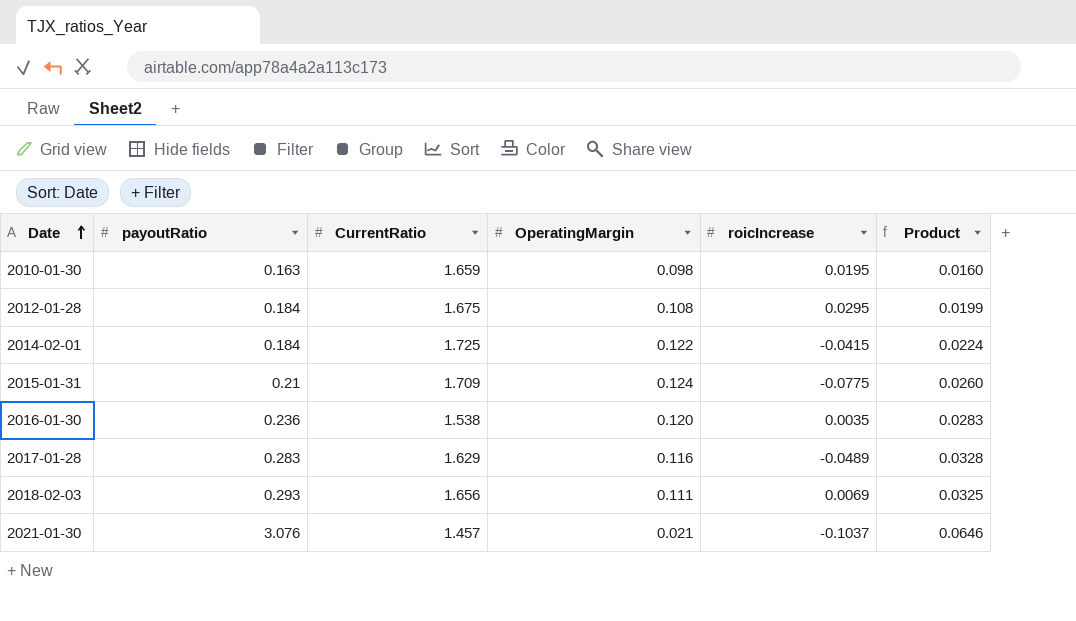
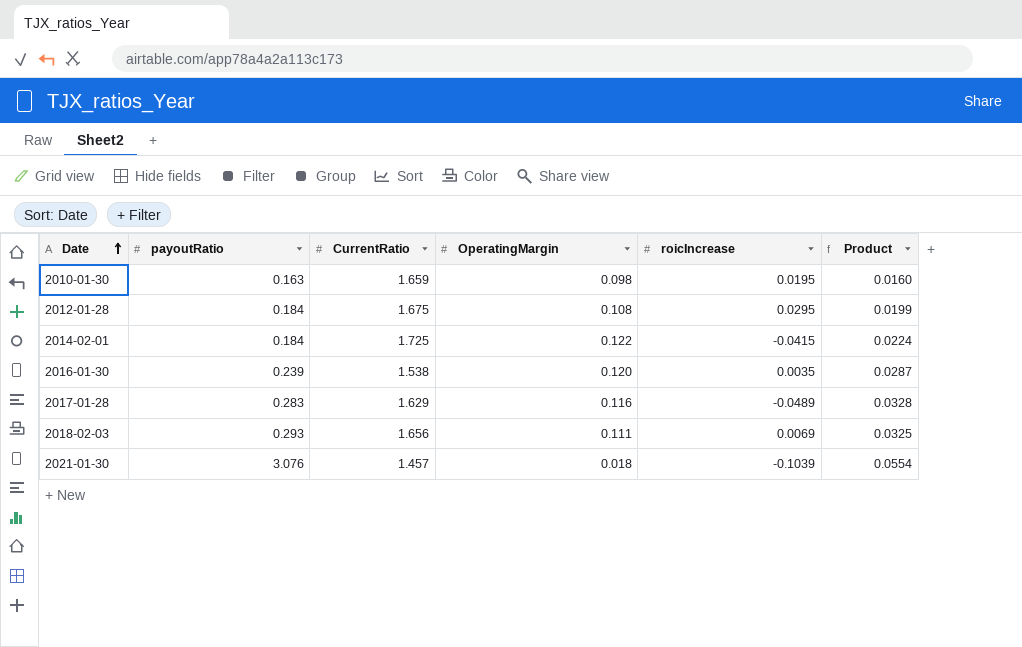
row 2015-01-31: 0.21 | 1.709 | 0.124 | -0.0775 | 0.0260 -> none
2016-01-30 | payoutRatio: 0.236 -> 0.239
2016-01-30 | Product: 0.0283 -> 0.0287
2021-01-30 | OperatingMargin: 0.021 -> 0.018
2021-01-30 | roicIncrease: -0.1037 -> -0.1039
2021-01-30 | Product: 0.0646 -> 0.0554

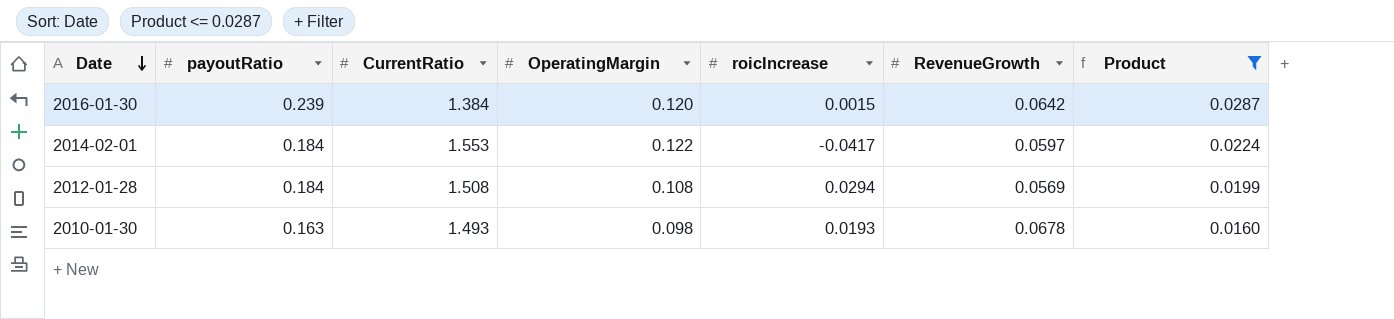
filter: none -> Product <= 0.0287
row order: Date ascending -> Date descending
column RevenueGrowth | position: none -> 6
2016-01-30 | CurrentRatio: 1.538 -> 1.384
2016-01-30 | roicIncrease: 0.0035 -> 0.0015
2014-02-01 | CurrentRatio: 1.725 -> 1.553
2014-02-01 | roicIncrease: -0.0415 -> -0.0417
2012-01-28 | CurrentRatio: 1.675 -> 1.508
2012-01-28 | roicIncrease: 0.0295 -> 0.0294
2010-01-30 | CurrentRatio: 1.659 -> 1.493
2010-01-30 | roicIncrease: 0.0195 -> 0.0193

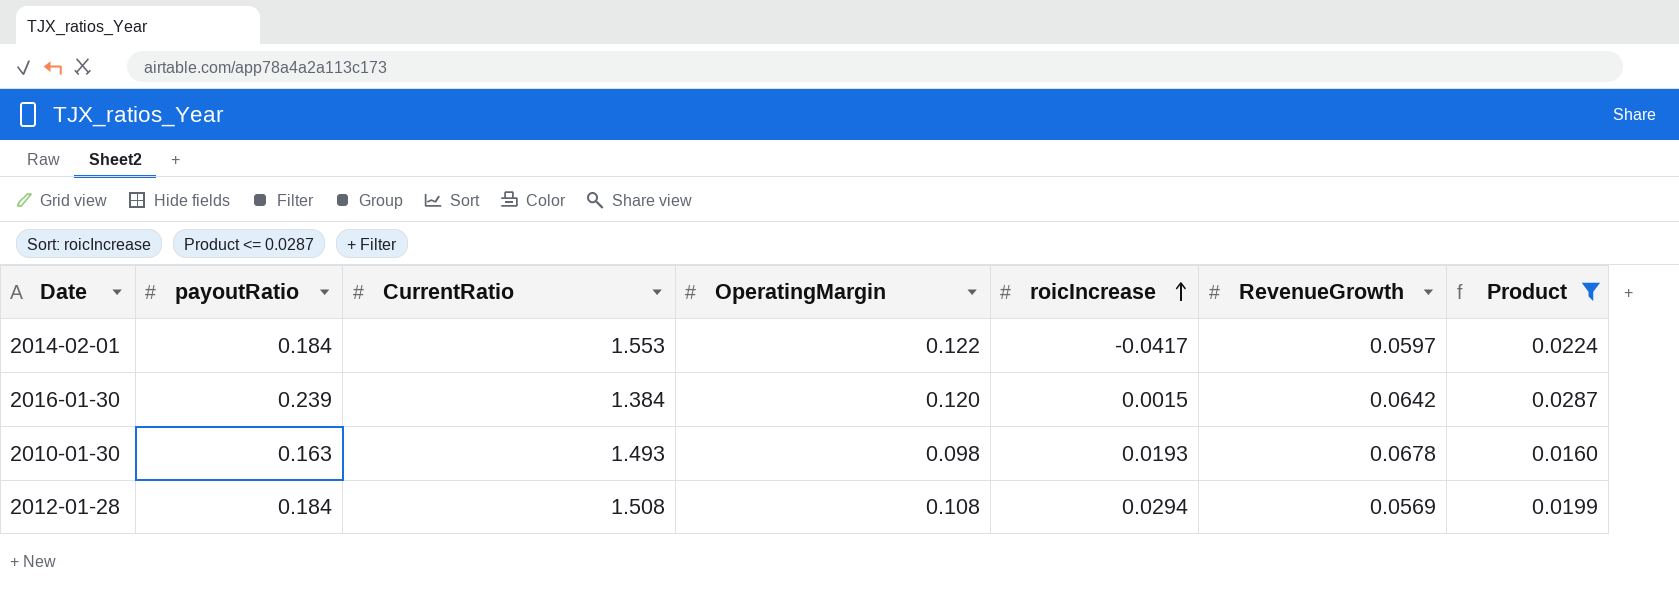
row order: Date descending -> roicIncrease ascending

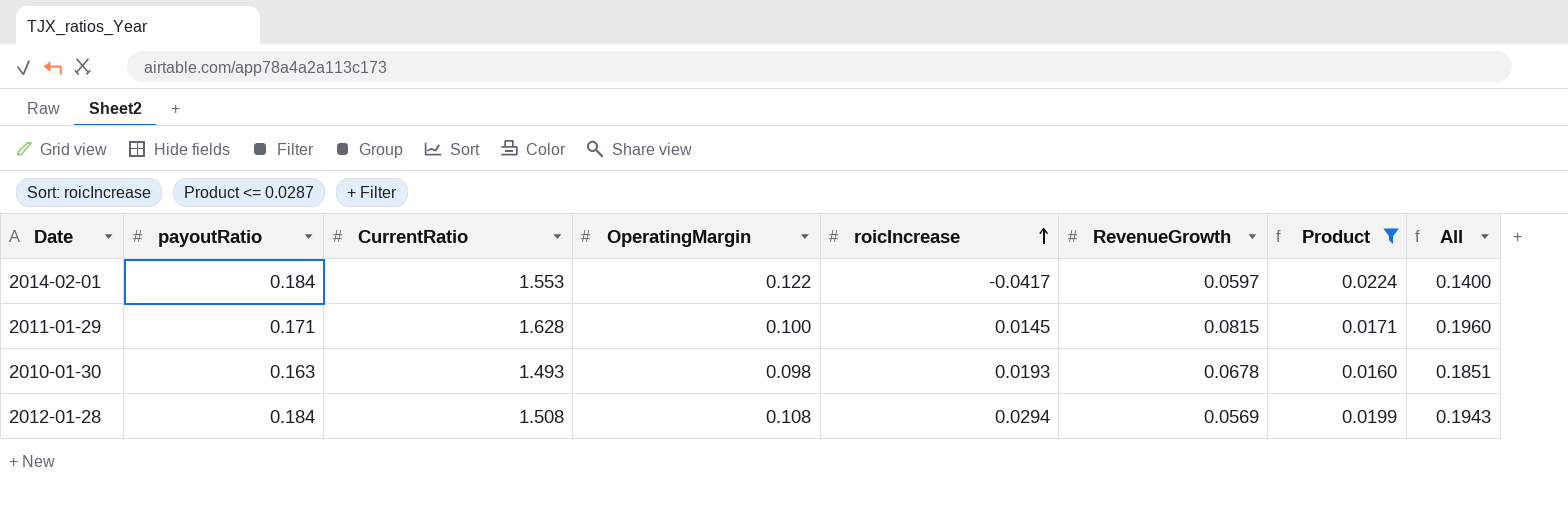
column All | formula: none -> [OperatingMargin] + [roicIncrease] + [RevenueGrowth]
row 2016-01-30: 0.239 | 1.384 | 0.120 | 0.0015 | 0.0642 | 0.0287 -> none
row 2011-01-29: none -> 0.171 | 1.628 | 0.100 | 0.0145 | 0.0815 | 0.0171 | 0.1960

